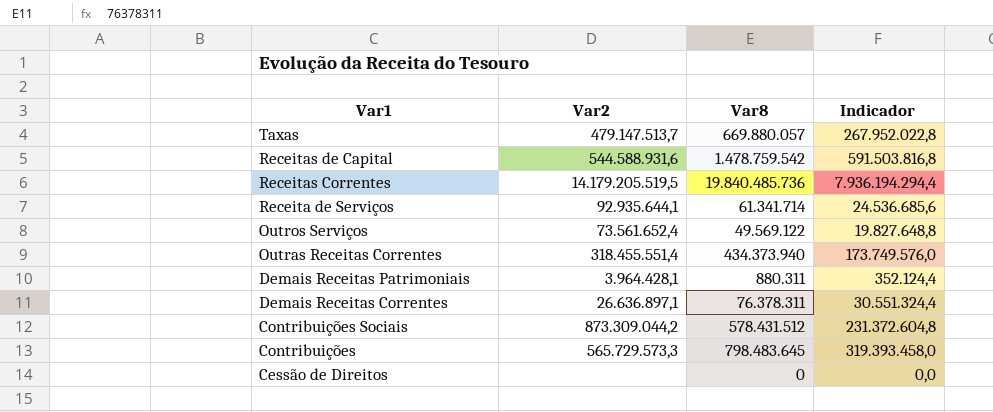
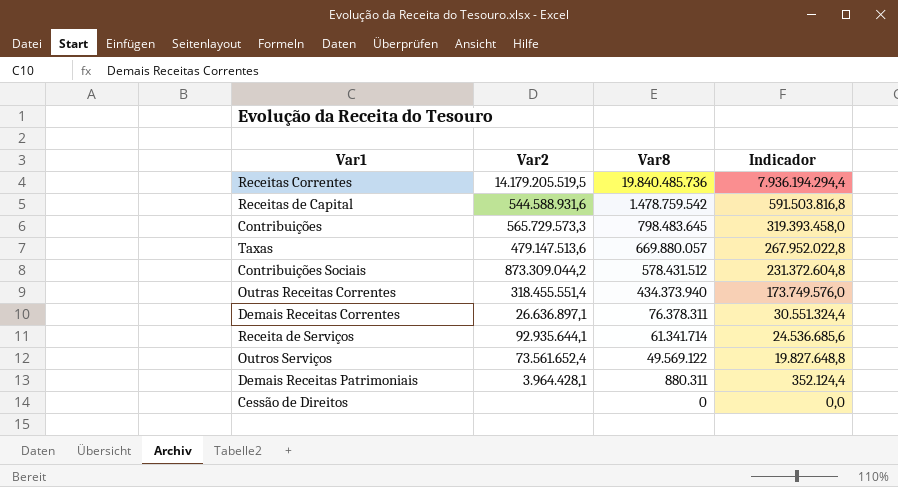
row order: Var1 descending -> Var8 descending
Taxas | Var2: 479.147.513,7 -> 479.147.513,6

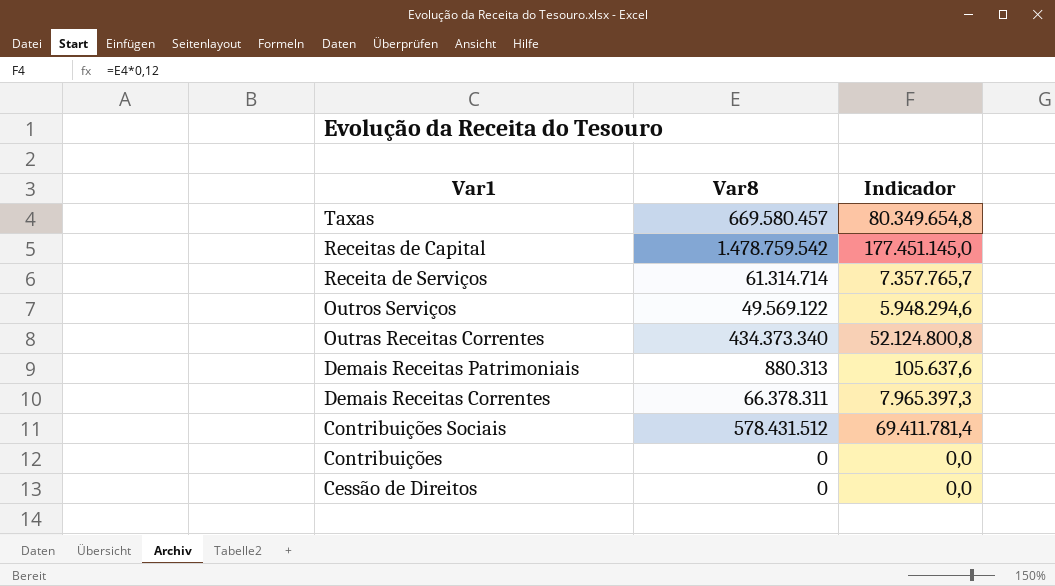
row order: Var8 descending -> Var1 descending
column Var2 | position: 2 -> none
column Indicador | formula: [Var8] * 0,4 -> [Var8] * 0,12
row Receitas Correntes: 14.179.205.519,5 | 19.840.485.736 | 7.936.194.294,4 -> none
Taxas | Var8: 669.880.057 -> 669.580.457
Receita de Serviços | Var8: 61.341.714 -> 61.314.714
Outras Receitas Correntes | Var8: 434.373.940 -> 434.373.340
Demais Receitas Patrimoniais | Var8: 880.311 -> 880.313
Demais Receitas Correntes | Var8: 76.378.311 -> 66.378.311
Contribuições | Var8: 798.483.645 -> 0

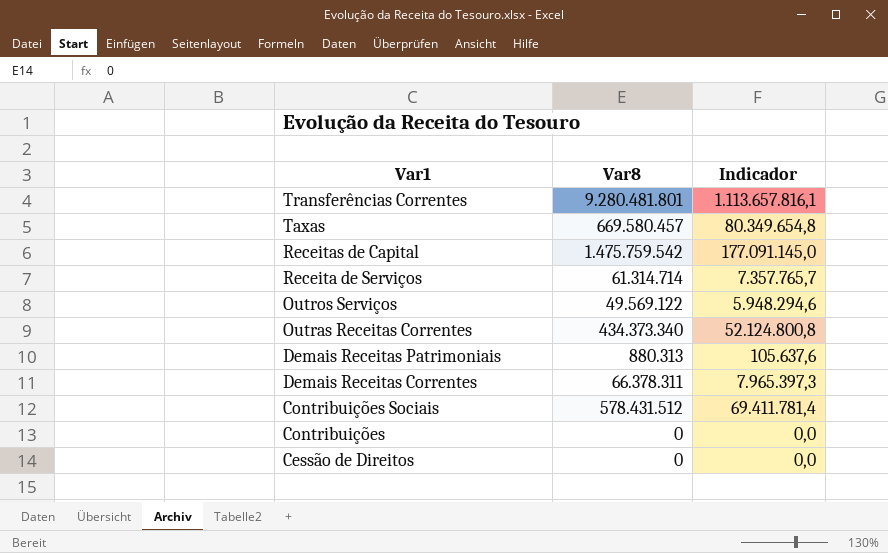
row Transferências Correntes: none -> 9.280.481.801 | 1.113.657.816,1
Receitas de Capital | Var8: 1.478.759.542 -> 1.475.759.542
Receitas de Capital | Indicador: 177.451.145,0 -> 177.091.145,0

